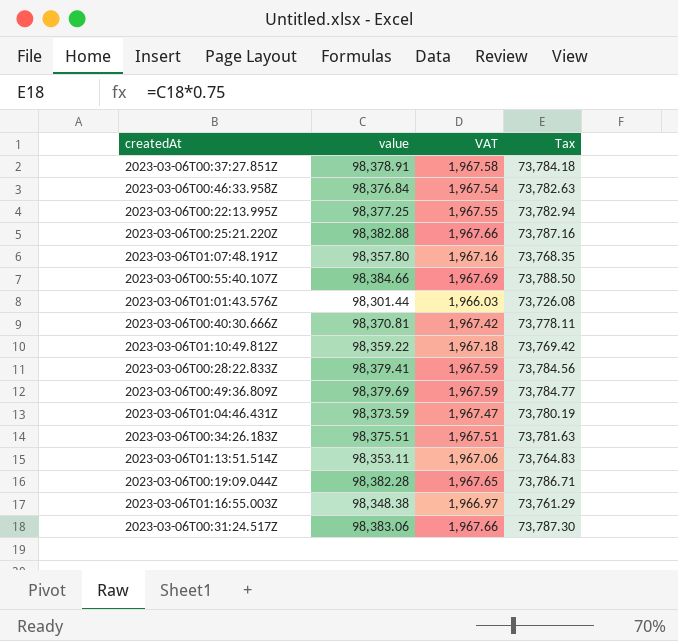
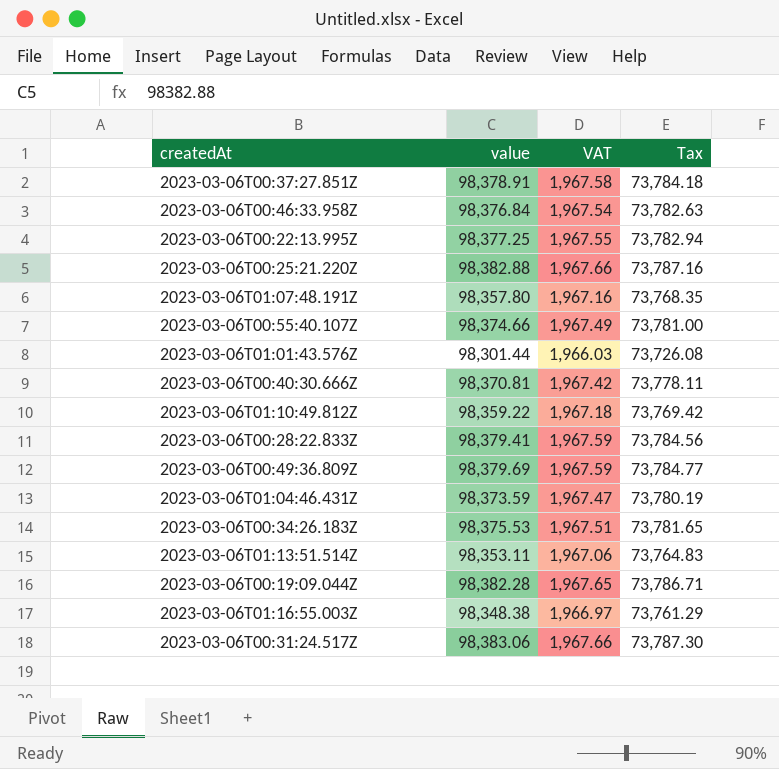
2023-03-06T00:55:40.107Z | value: 98,384.66 -> 98,374.66
2023-03-06T00:55:40.107Z | VAT: 1,967.69 -> 1,967.49
2023-03-06T00:55:40.107Z | Tax: 73,788.50 -> 73,781.00
2023-03-06T00:34:26.183Z | value: 98,375.51 -> 98,375.53
2023-03-06T00:34:26.183Z | Tax: 73,781.63 -> 73,781.65

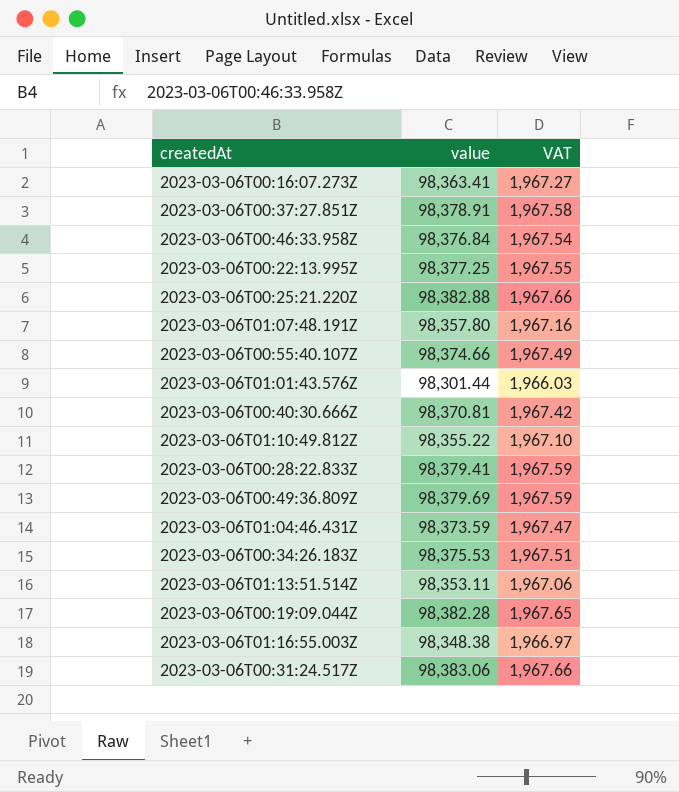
column Tax | formula: [value] * 0.75 -> none
row 2023-03-06T00:16:07.273Z: none -> 98,363.41 | 1,967.27
2023-03-06T01:10:49.812Z | value: 98,359.22 -> 98,355.22
2023-03-06T01:10:49.812Z | VAT: 1,967.18 -> 1,967.10

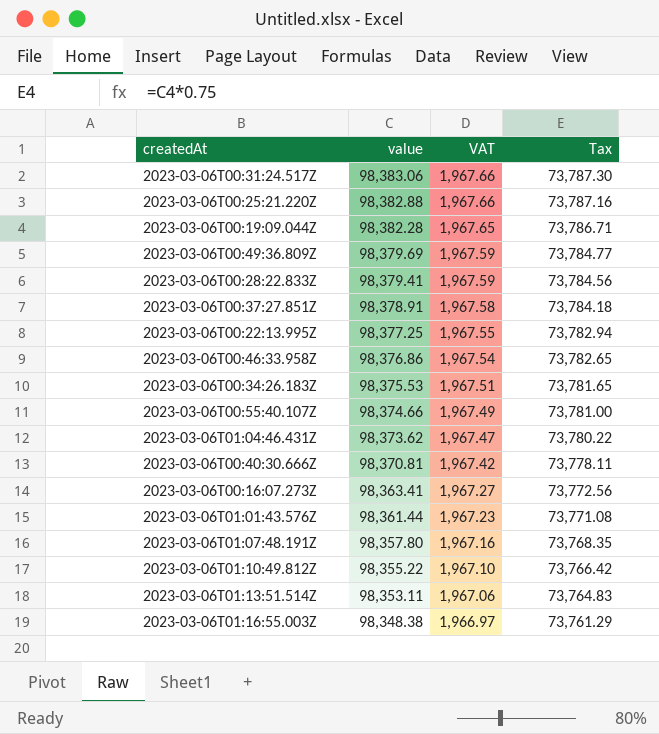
row order: none -> value descending
column Tax | formula: none -> [value] * 0.75
2023-03-06T00:46:33.958Z | value: 98,376.84 -> 98,376.86
2023-03-06T01:04:46.431Z | value: 98,373.59 -> 98,373.62
2023-03-06T01:01:43.576Z | value: 98,301.44 -> 98,361.44
2023-03-06T01:01:43.576Z | VAT: 1,966.03 -> 1,967.23

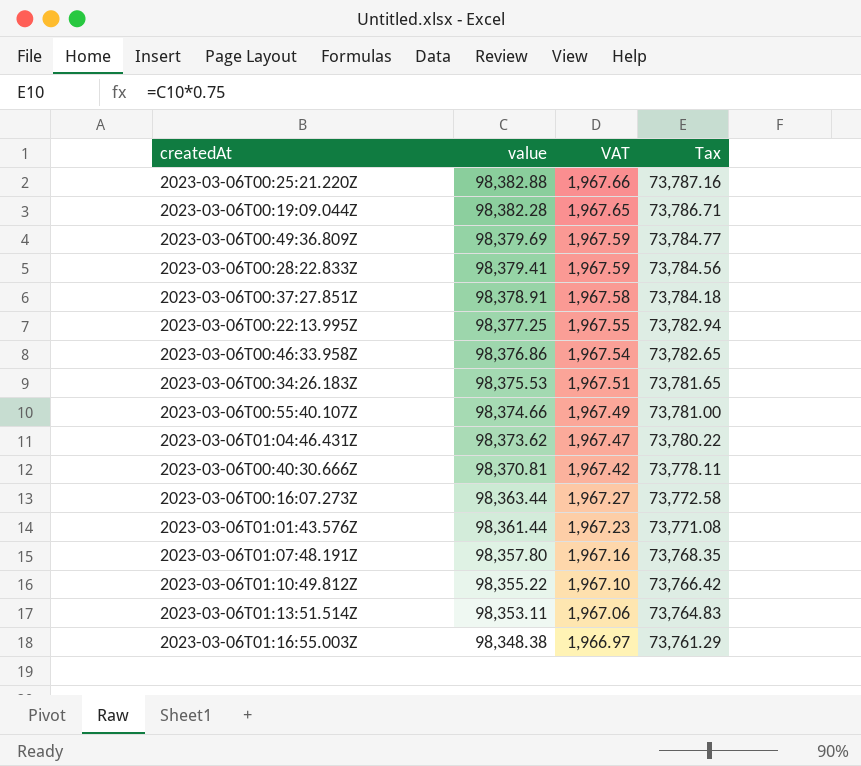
row 2023-03-06T00:31:24.517Z: 98,383.06 | 1,967.66 | 73,787.30 -> none
2023-03-06T00:16:07.273Z | value: 98,363.41 -> 98,363.44
2023-03-06T00:16:07.273Z | Tax: 73,772.56 -> 73,772.58

